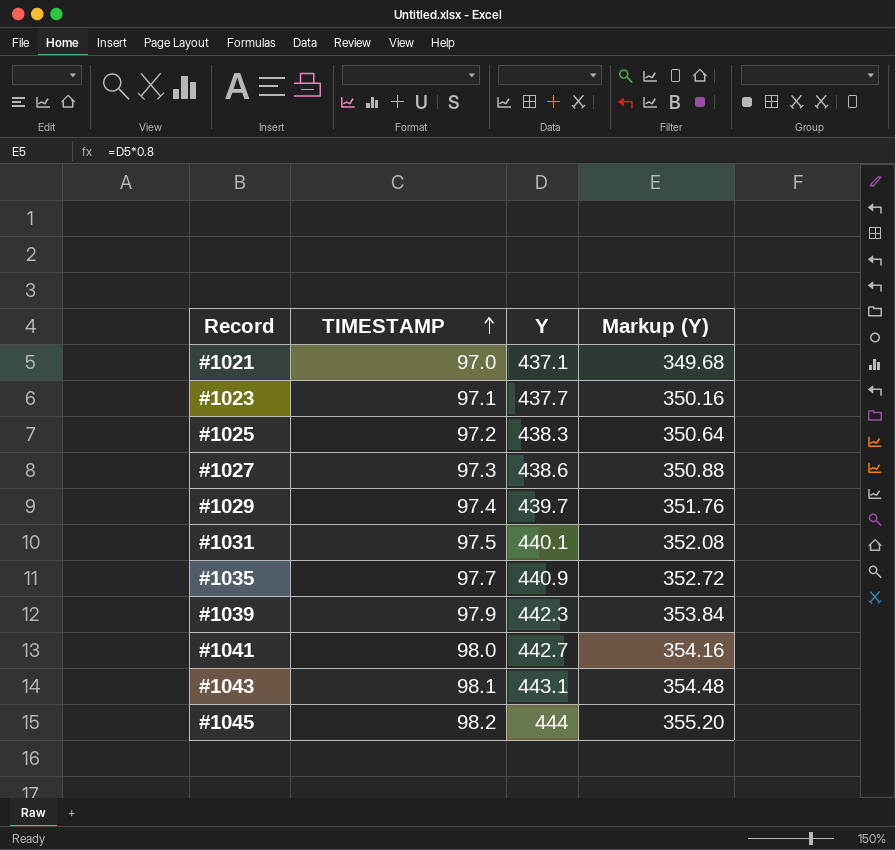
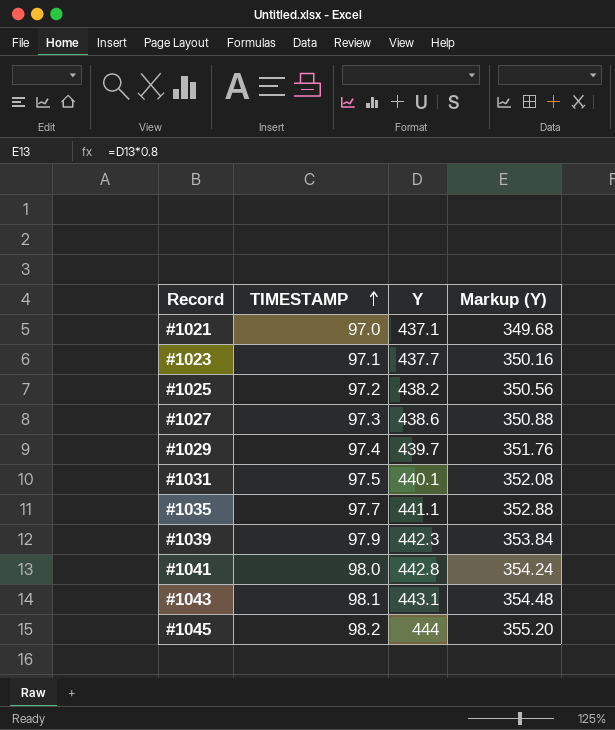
#1025 | Y: 438.3 -> 438.2
#1025 | Markup (Y): 350.64 -> 350.56
#1035 | Y: 440.9 -> 441.1
#1035 | Markup (Y): 352.72 -> 352.88
#1041 | Y: 442.7 -> 442.8
#1041 | Markup (Y): 354.16 -> 354.24

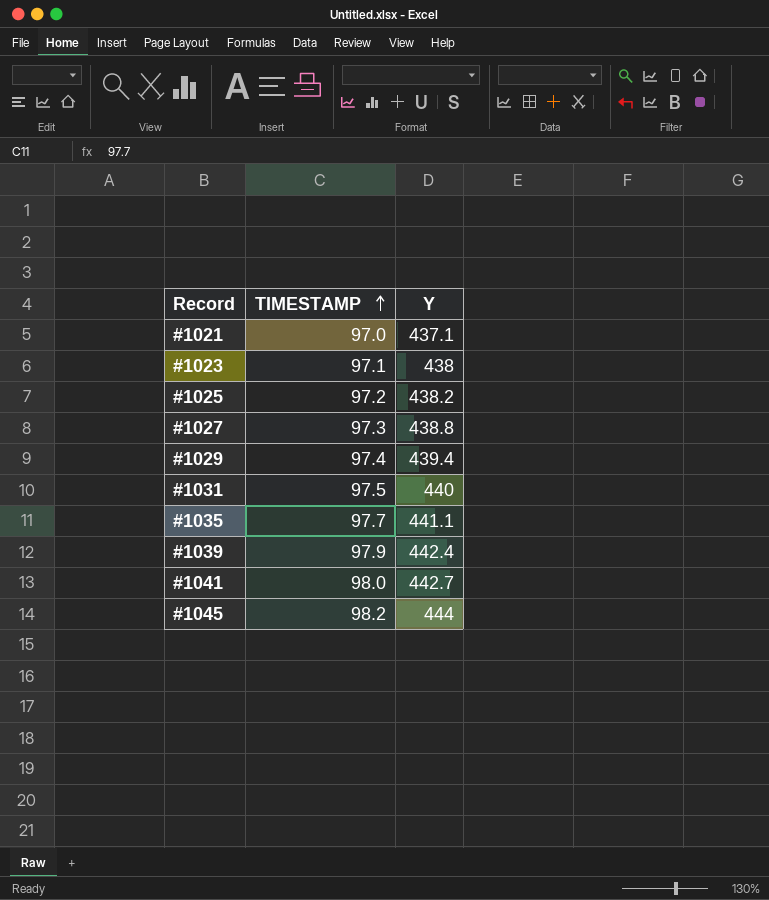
column Markup (Y) | formula: [Y] * 0.8 -> none
row #1043: 98.1 | 443.1 | 354.48 -> none
#1023 | Y: 437.7 -> 438
#1027 | Y: 438.6 -> 438.8
#1029 | Y: 439.7 -> 439.4
#1031 | Y: 440.1 -> 440
#1039 | Y: 442.3 -> 442.4
#1041 | Y: 442.8 -> 442.7

